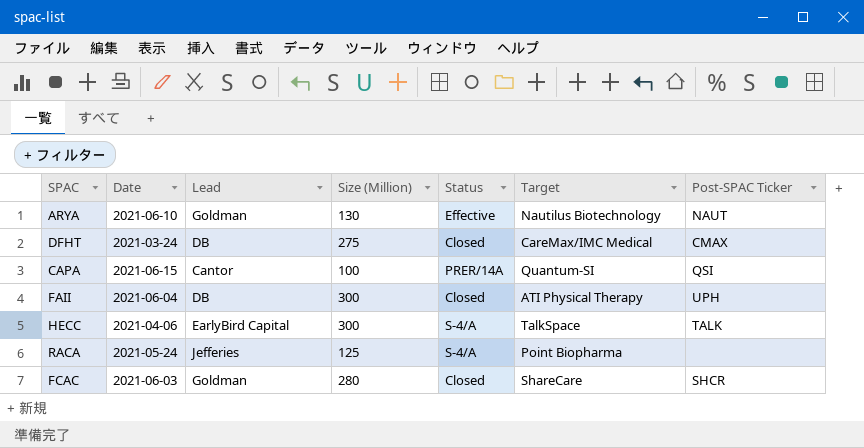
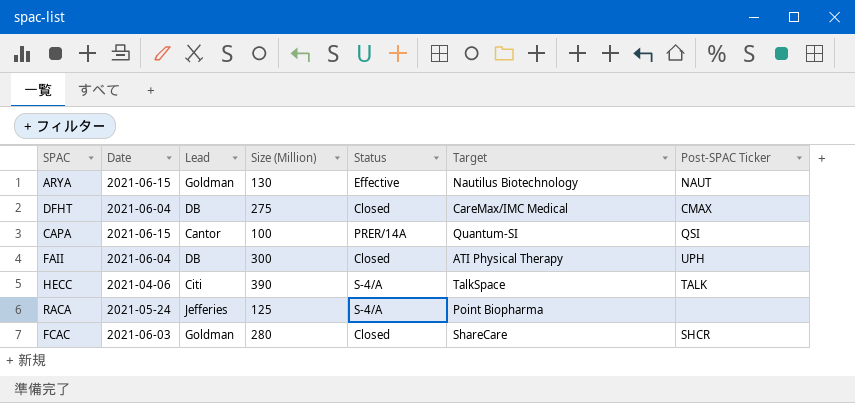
ARYA | Date: 2021-06-10 -> 2021-06-15
DFHT | Date: 2021-03-24 -> 2021-06-04
HECC | Lead: EarlyBird Capital -> Citi
HECC | Size (Million): 300 -> 390

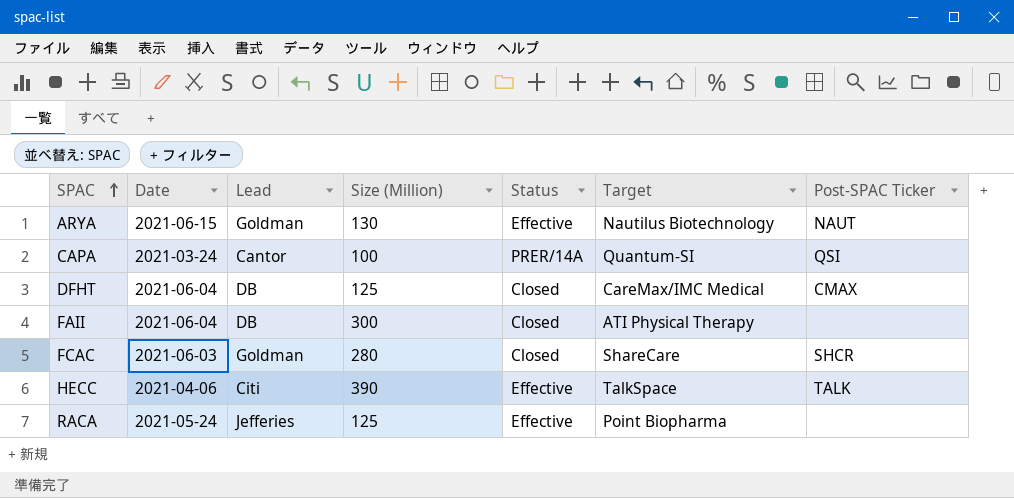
row order: none -> SPAC ascending
CAPA | Date: 2021-06-15 -> 2021-03-24
DFHT | Size (Million): 275 -> 125
FAII | Post-SPAC Ticker: UPH -> none
HECC | Status: S-4/A -> Effective
RACA | Status: S-4/A -> Effective

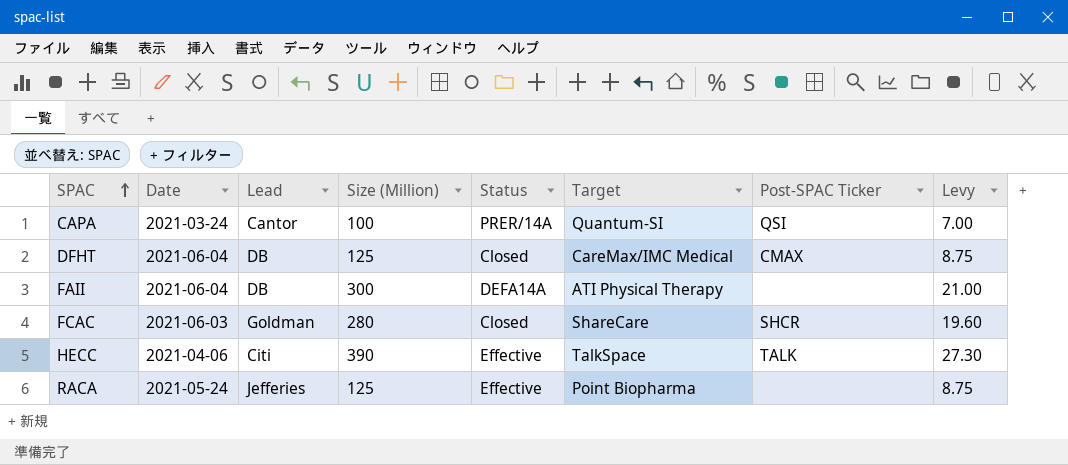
column Levy | formula: none -> [Size (Million)] * 0.07
row ARYA: 2021-06-15 | Goldman | 130 | Effective | Nautilus Biotechnology | NAUT -> none
FAII | Status: Closed -> DEFA14A

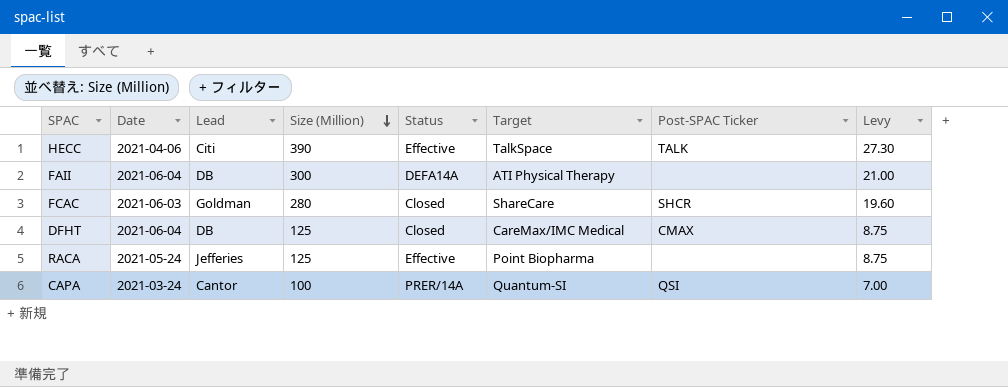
row order: SPAC ascending -> Size (Million) descending

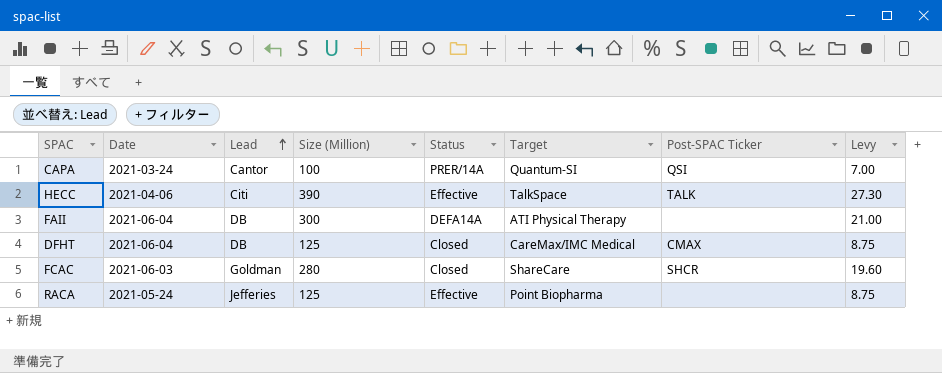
row order: Size (Million) descending -> Lead ascending

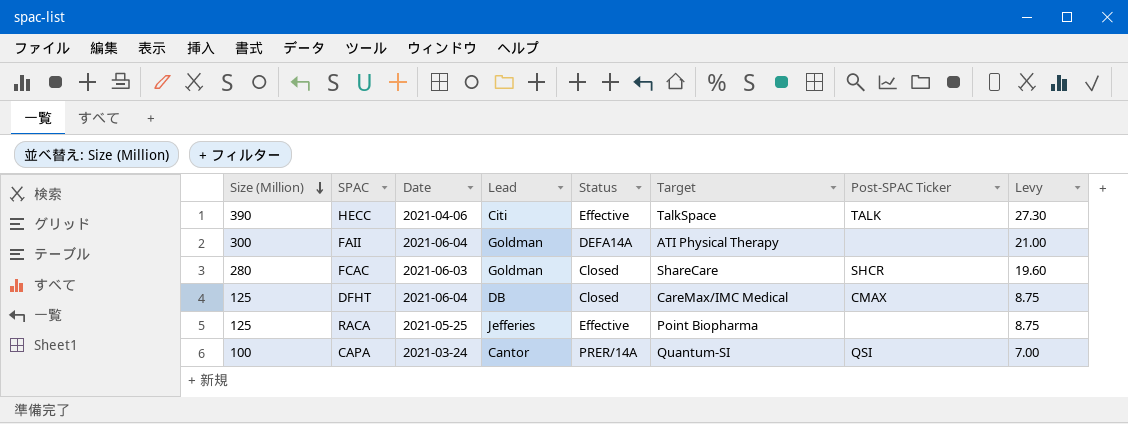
row order: Lead ascending -> Size (Million) descending
column Size (Million) | position: 4 -> 1
FAII | Lead: DB -> Goldman
RACA | Date: 2021-05-24 -> 2021-05-25

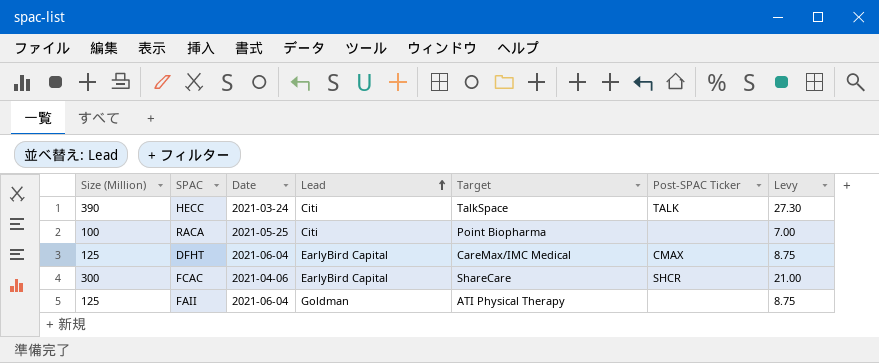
row order: Size (Million) descending -> Lead ascending
column Status | position: 5 -> none
row CAPA: 100 | 2021-03-24 | Cantor | PRER/14A | Quantum-SI | QSI | 7.00 -> none
HECC | Date: 2021-04-06 -> 2021-03-24
RACA | Size (Million): 125 -> 100
RACA | Lead: Jefferies -> Citi
RACA | Levy: 8.75 -> 7.00
DFHT | Lead: DB -> EarlyBird Capital
FCAC | Size (Million): 280 -> 300
FCAC | Date: 2021-06-03 -> 2021-04-06
FCAC | Lead: Goldman -> EarlyBird Capital
FCAC | Levy: 19.60 -> 21.00
FAII | Size (Million): 300 -> 125
FAII | Levy: 21.00 -> 8.75

